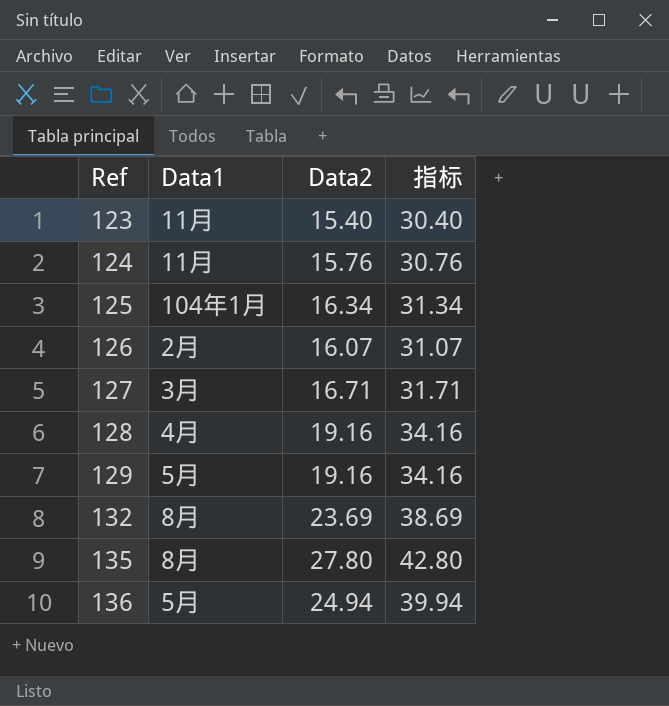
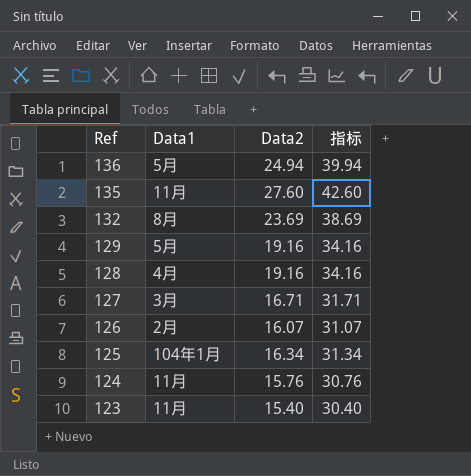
row order: Ref ascending -> Ref descending
135 | Data1: 8月 -> 11月
135 | Data2: 27.80 -> 27.60
135 | 指标: 42.80 -> 42.60

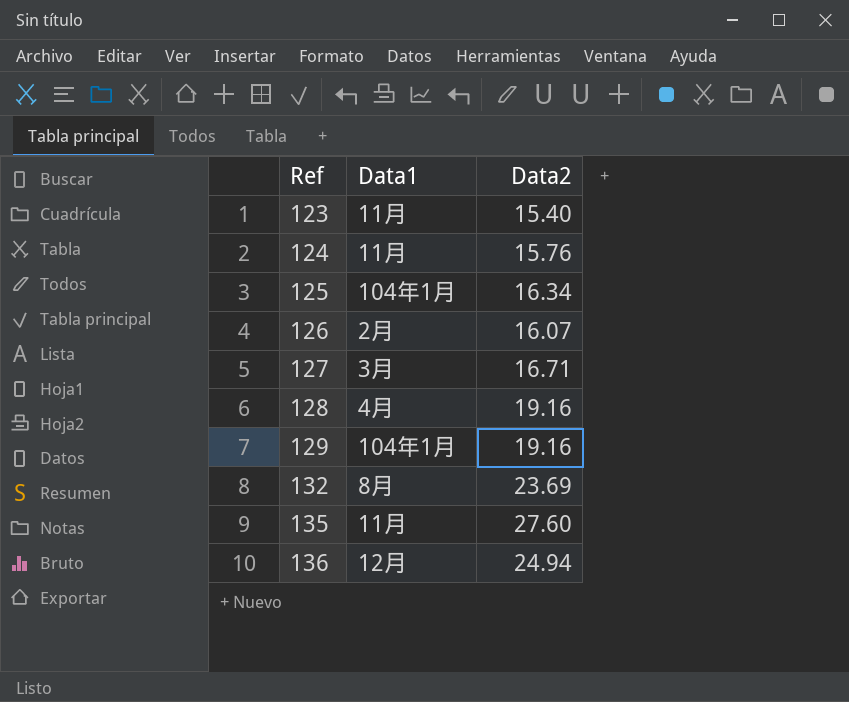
row order: Ref descending -> Ref ascending
column 指标 | formula: [Data2] + 15 -> none
129 | Data1: 5月 -> 104年1月
136 | Data1: 5月 -> 12月

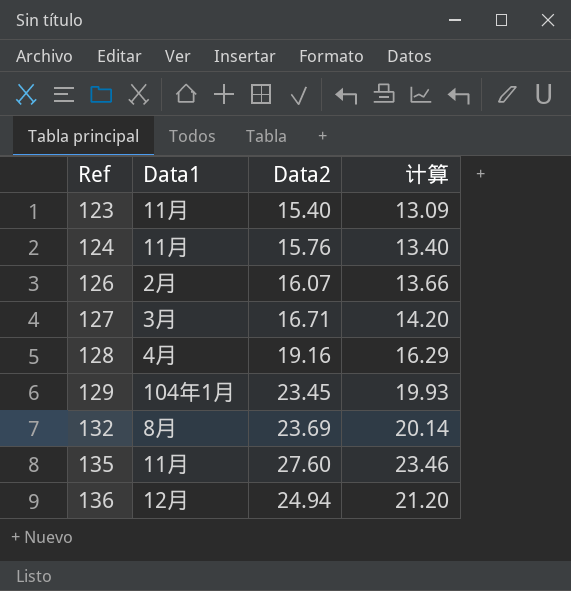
column 计算 | formula: none -> [Data2] * 0.85
row 125: 104年1月 | 16.34 -> none
129 | Data2: 19.16 -> 23.45

